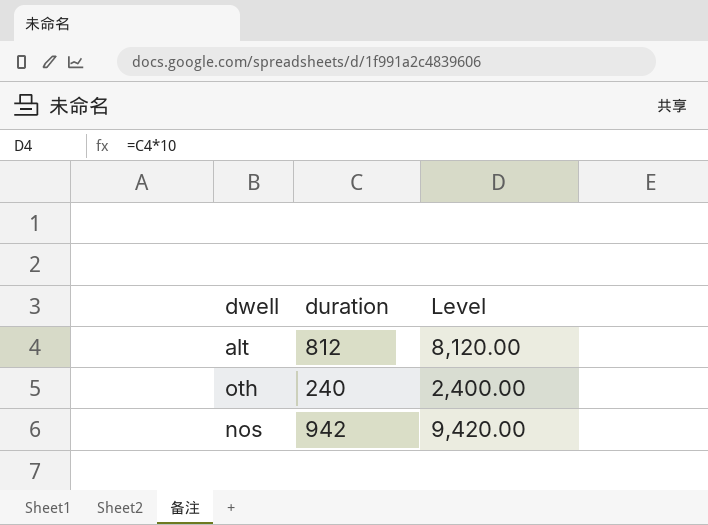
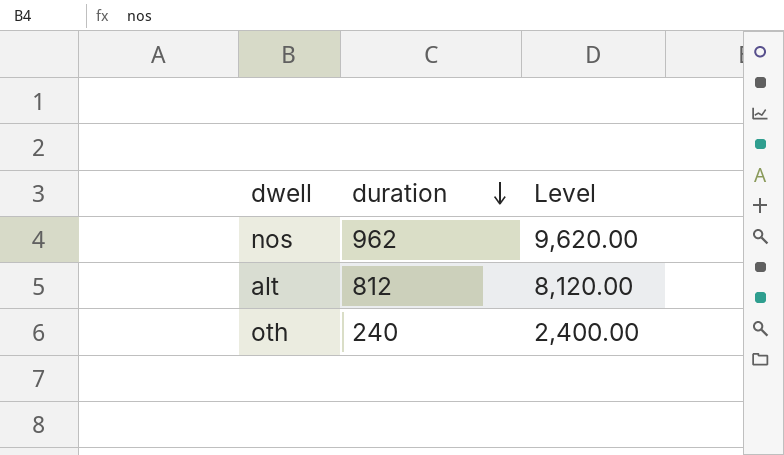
row order: none -> duration descending
nos | duration: 942 -> 962
nos | Level: 9,420.00 -> 9,620.00

